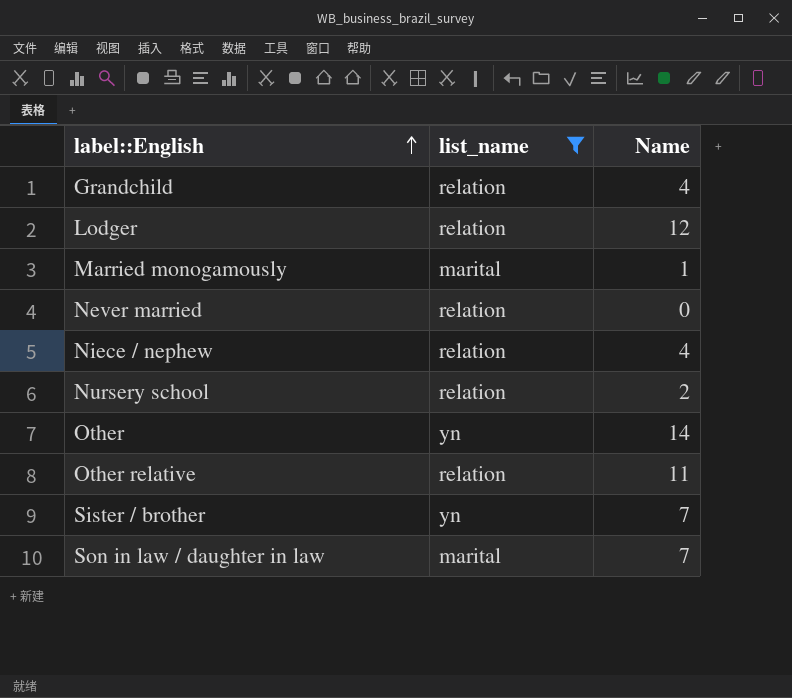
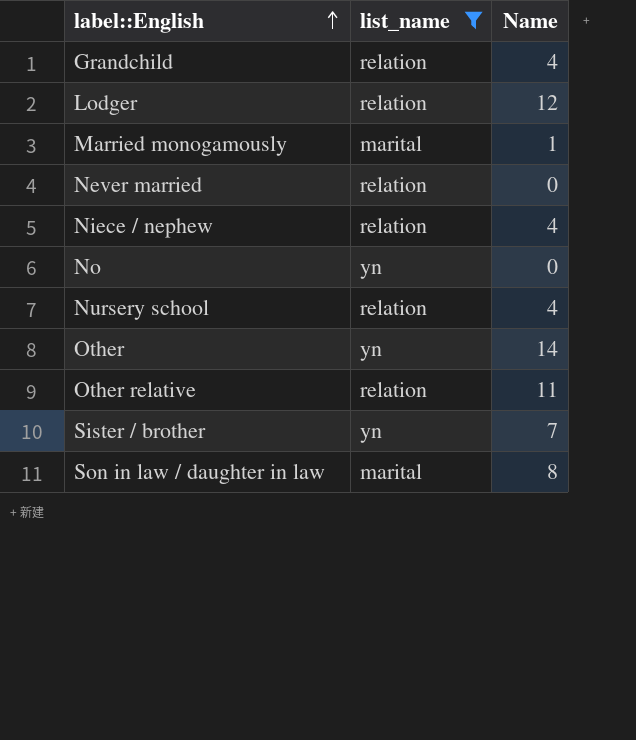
row No: none -> yn | 0
Nursery school | Name: 2 -> 4
Son in law / daughter in law | Name: 7 -> 8

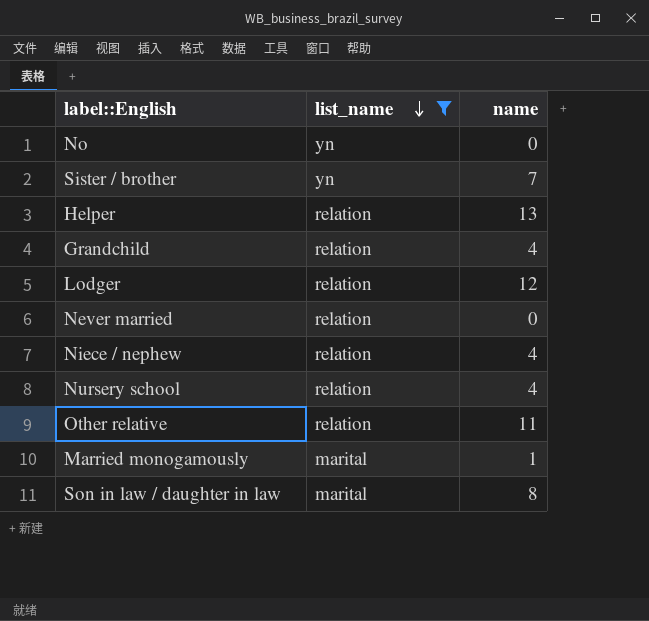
row order: label::English ascending -> list_name descending
column name: Name -> name
row Other: yn | 14 -> none
row Helper: none -> relation | 13

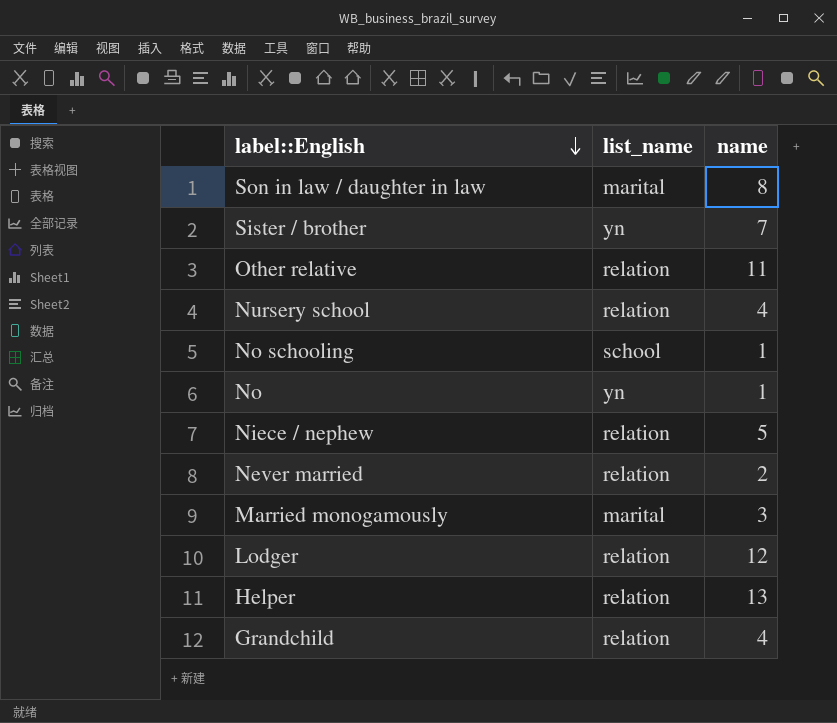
filter: list_name != school -> none
row order: list_name descending -> label::English descending
No | name: 0 -> 1
Niece / nephew | name: 4 -> 5
Never married | name: 0 -> 2
Married monogamously | name: 1 -> 3

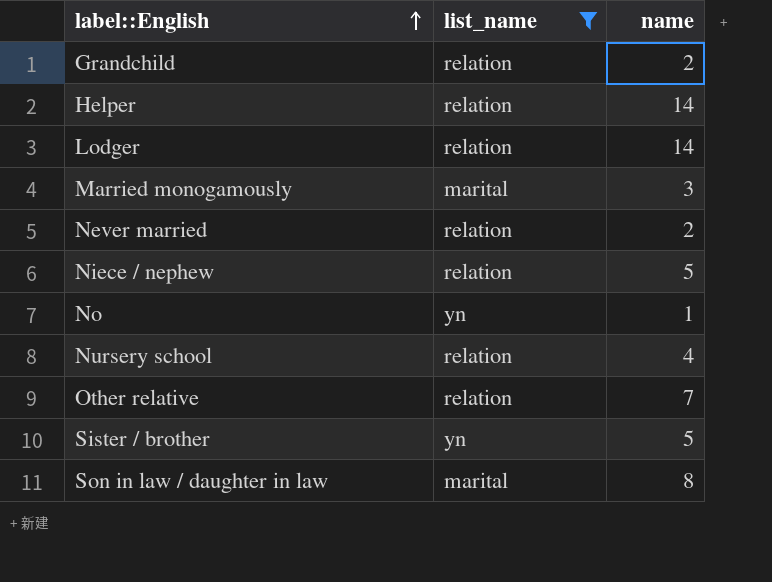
filter: none -> list_name != school
row order: label::English descending -> label::English ascending
Grandchild | name: 4 -> 2
Helper | name: 13 -> 14
Lodger | name: 12 -> 14
Other relative | name: 11 -> 7
Sister / brother | name: 7 -> 5

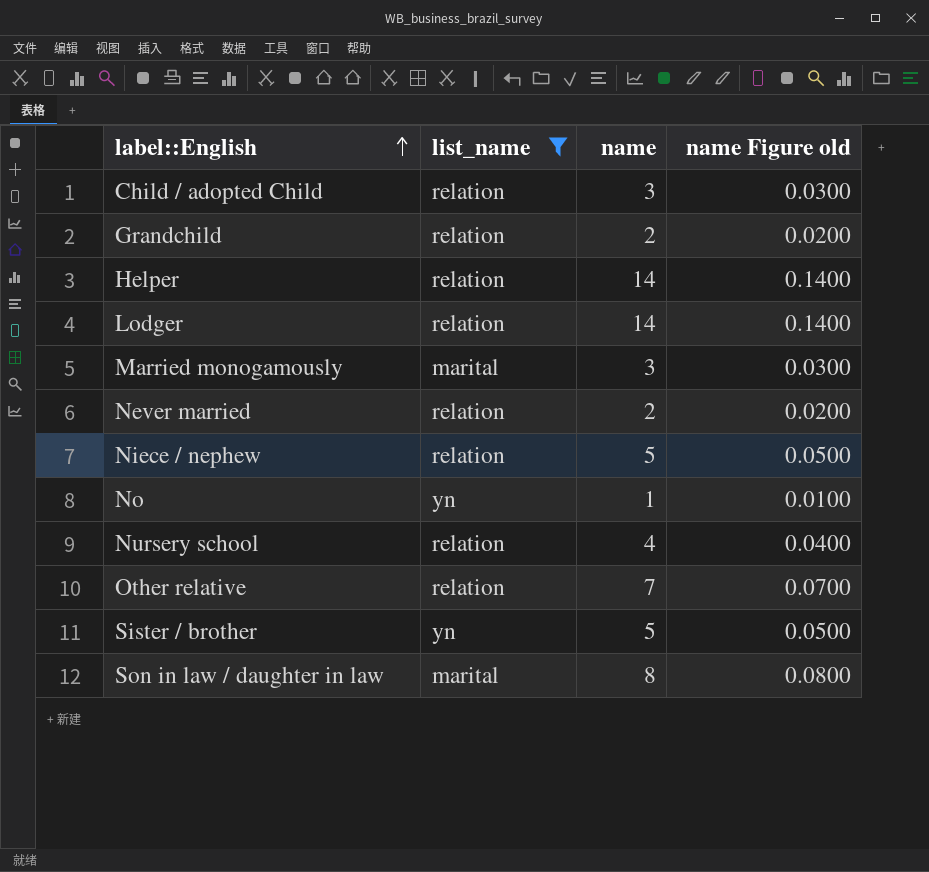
column name Figure old | formula: none -> [name] * 0.01
row Child / adopted Child: none -> relation | 3 | 0.0300

